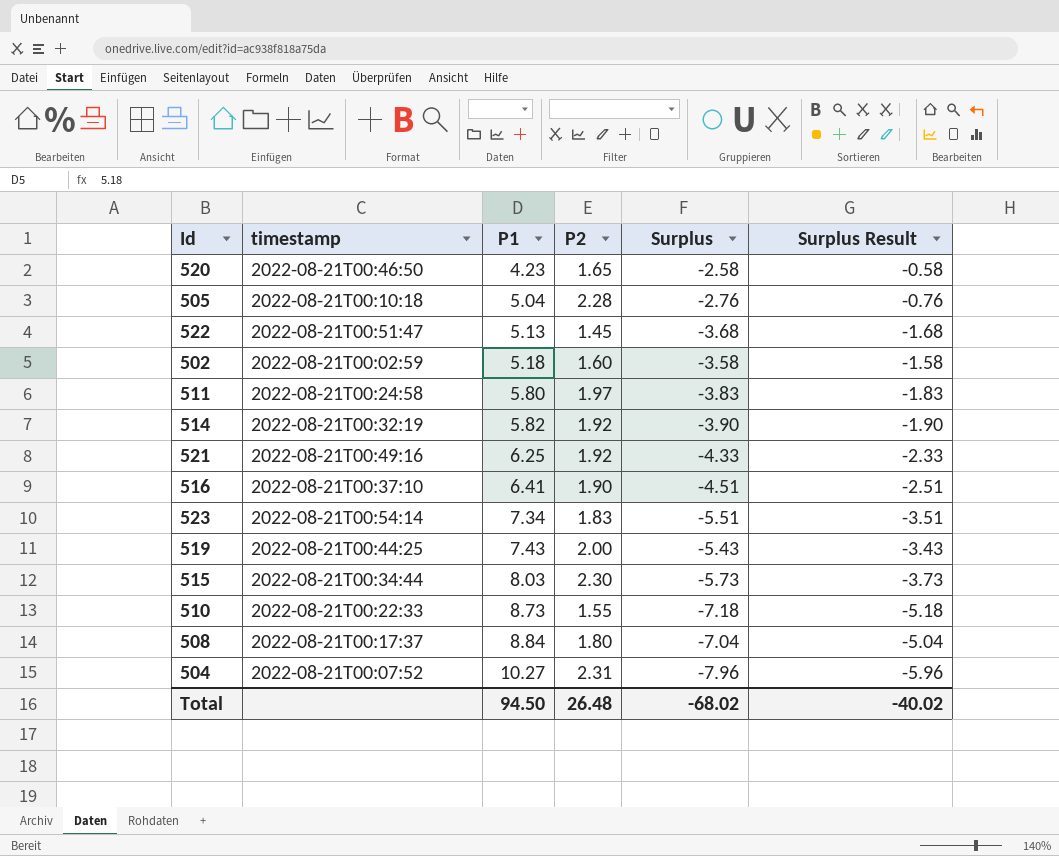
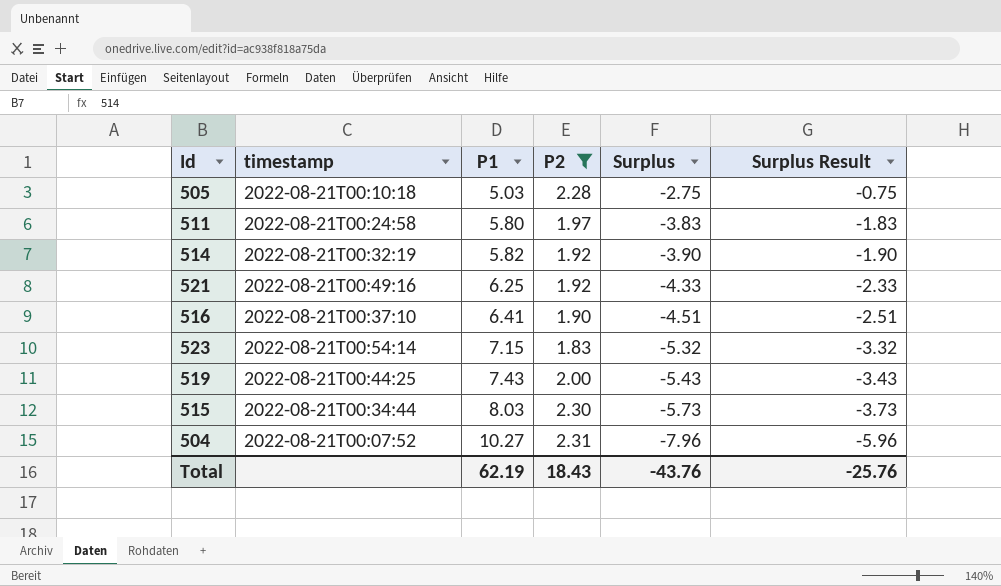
filter: none -> P2 >= 1.83
505 | P1: 5.04 -> 5.03
505 | Surplus: -2.76 -> -2.75
505 | Surplus Result: -0.76 -> -0.75
523 | P1: 7.34 -> 7.15
523 | Surplus: -5.51 -> -5.32
523 | Surplus Result: -3.51 -> -3.32
Total | P1: 94.50 -> 62.19
Total | P2: 26.48 -> 18.43
Total | Surplus: -68.02 -> -43.76
Total | Surplus Result: -40.02 -> -25.76

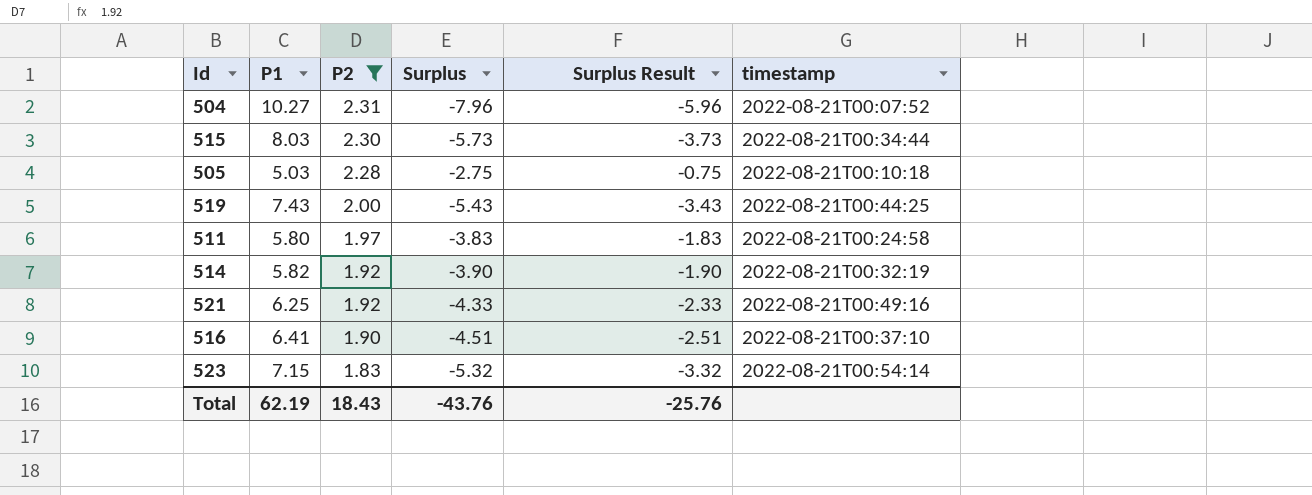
row order: P1 ascending -> P2 descending
column timestamp | position: 2 -> 6

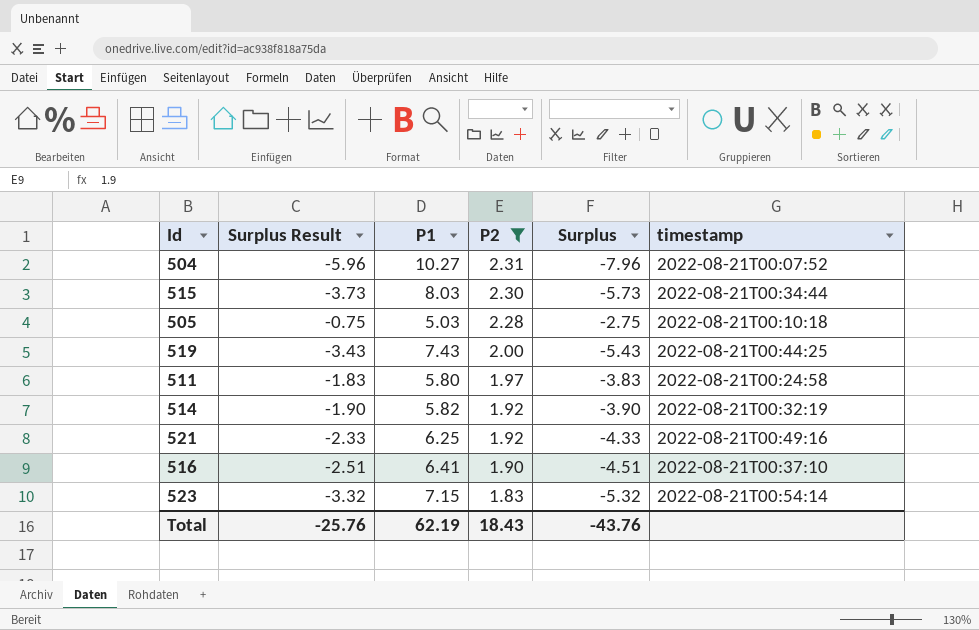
column Surplus Result | position: 5 -> 2

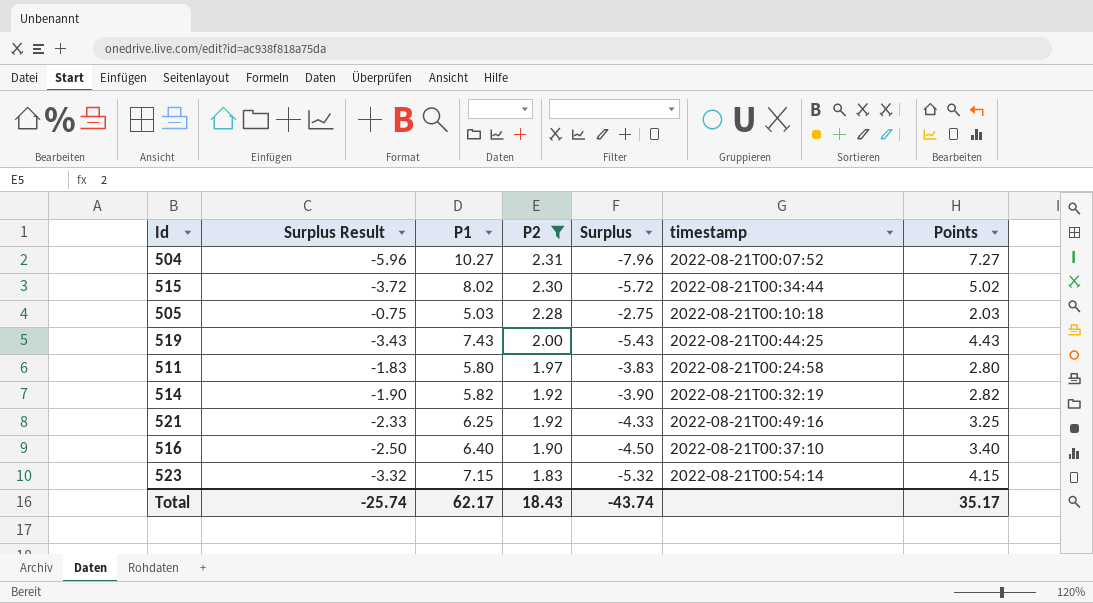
column Points | formula: none -> [P1] - 3
515 | Surplus Result: -3.73 -> -3.72
515 | P1: 8.03 -> 8.02
515 | Surplus: -5.73 -> -5.72
516 | Surplus Result: -2.51 -> -2.50
516 | P1: 6.41 -> 6.40
516 | Surplus: -4.51 -> -4.50
Total | Surplus Result: -25.76 -> -25.74
Total | P1: 62.19 -> 62.17
Total | Surplus: -43.76 -> -43.74

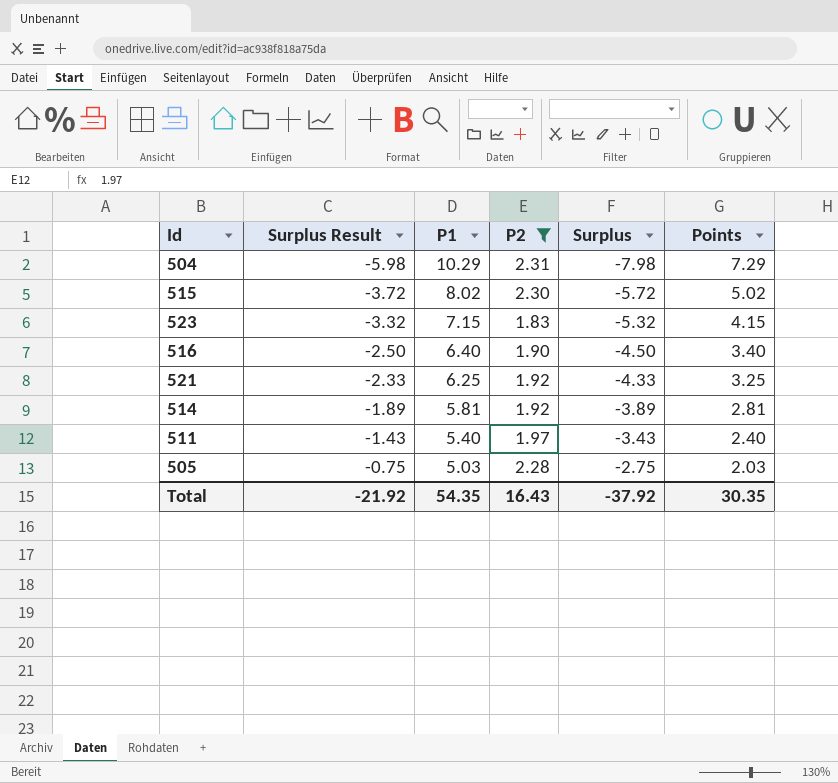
row order: P2 descending -> Surplus Result ascending
column timestamp | position: 6 -> none
row 519: -3.43 | 7.43 | 2.00 | -5.43 | 2022-08-21T00:44:25 | 4.43 -> none
504 | Surplus Result: -5.96 -> -5.98
504 | P1: 10.27 -> 10.29
504 | Surplus: -7.96 -> -7.98
504 | Points: 7.27 -> 7.29
514 | Surplus Result: -1.90 -> -1.89
514 | P1: 5.82 -> 5.81
514 | Surplus: -3.90 -> -3.89
514 | Points: 2.82 -> 2.81
511 | Surplus Result: -1.83 -> -1.43
511 | P1: 5.80 -> 5.40
511 | Surplus: -3.83 -> -3.43
511 | Points: 2.80 -> 2.40
Total | Surplus Result: -25.74 -> -21.92
Total | P1: 62.17 -> 54.35
Total | P2: 18.43 -> 16.43
Total | Surplus: -43.74 -> -37.92
Total | Points: 35.17 -> 30.35

